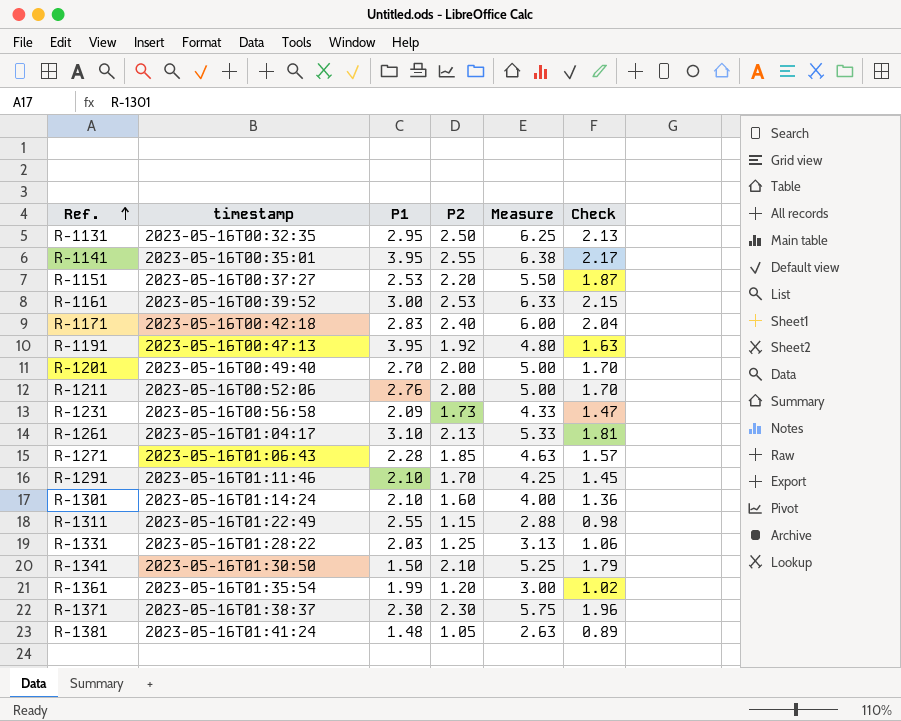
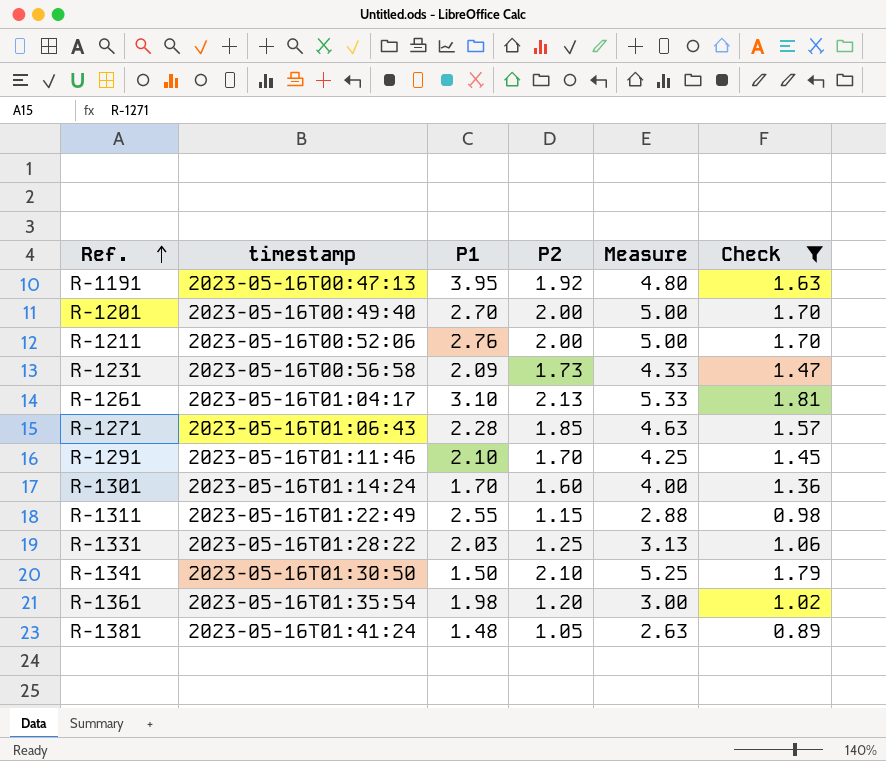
filter: none -> Check <= 1.81
R-1301 | P1: 2.10 -> 1.70
R-1361 | P1: 1.99 -> 1.98

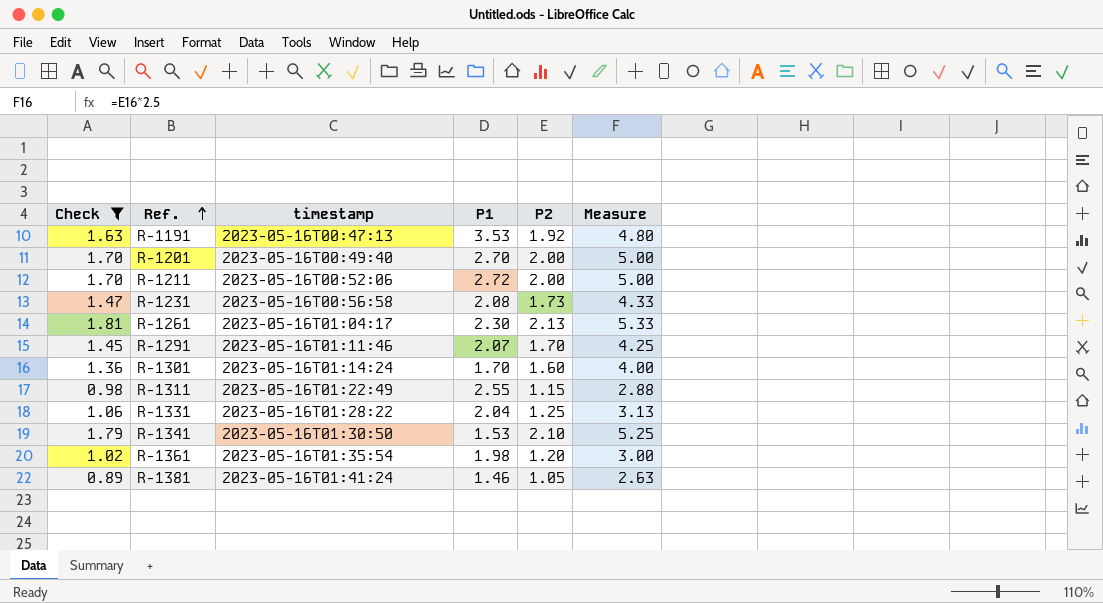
column Check | position: 6 -> 1
row R-1271: 2023-05-16T01:06:43 | 2.28 | 1.85 | 4.63 | 1.57 -> none
R-1191 | P1: 3.95 -> 3.53
R-1211 | P1: 2.76 -> 2.72
R-1231 | P1: 2.09 -> 2.08
R-1261 | P1: 3.10 -> 2.30
R-1291 | P1: 2.10 -> 2.07
R-1331 | P1: 2.03 -> 2.04
R-1341 | P1: 1.50 -> 1.53
R-1381 | P1: 1.48 -> 1.46

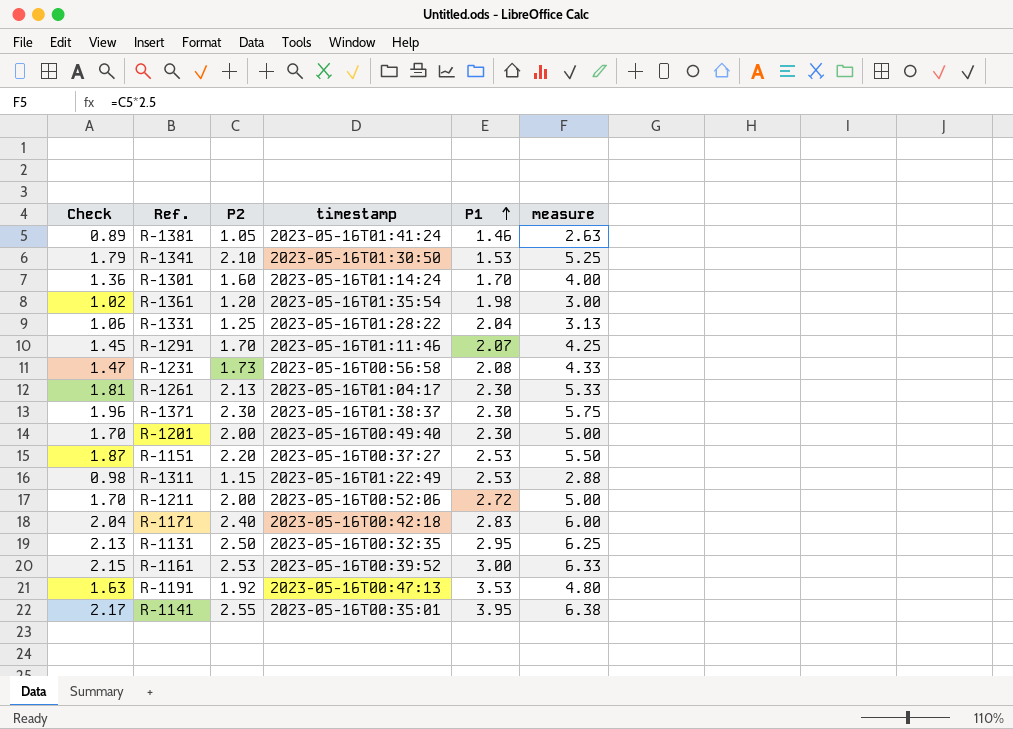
filter: Check <= 1.81 -> none
row order: Ref. ascending -> P1 ascending
column P2 | position: 5 -> 3
column name: Measure -> measure
R-1201 | P1: 2.70 -> 2.30
R-1311 | P1: 2.55 -> 2.53

